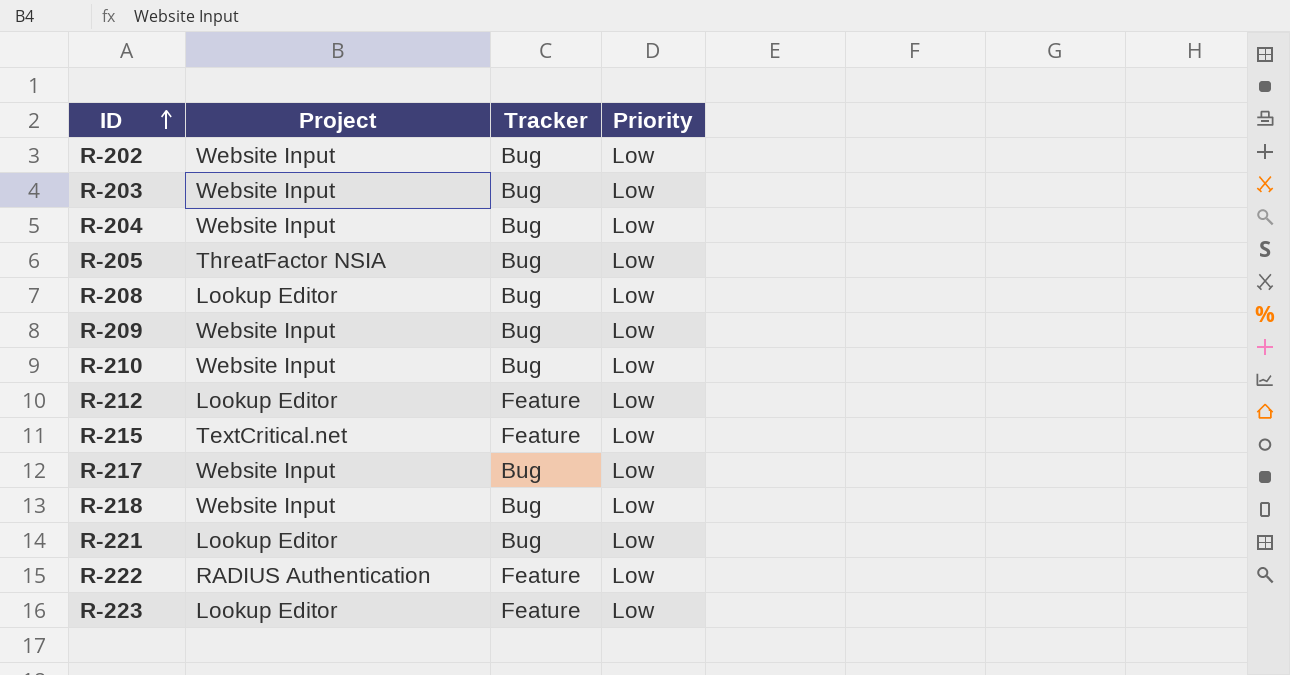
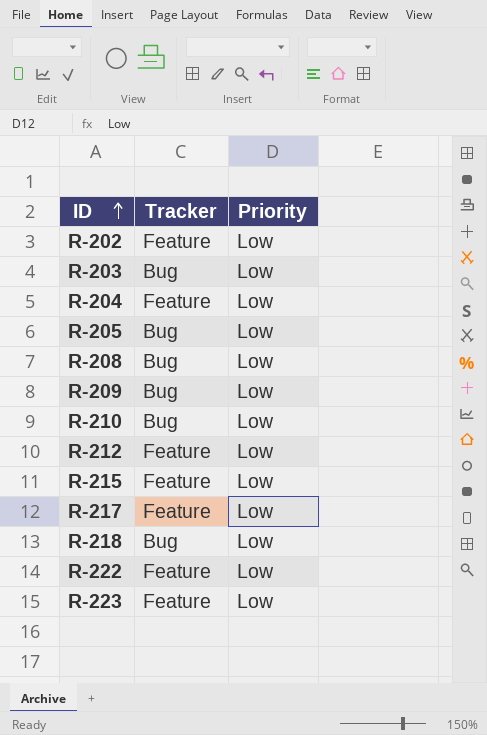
column Project | position: 2 -> none
row R-221: Lookup Editor | Bug | Low -> none
R-202 | Tracker: Bug -> Feature
R-204 | Tracker: Bug -> Feature
R-217 | Tracker: Bug -> Feature

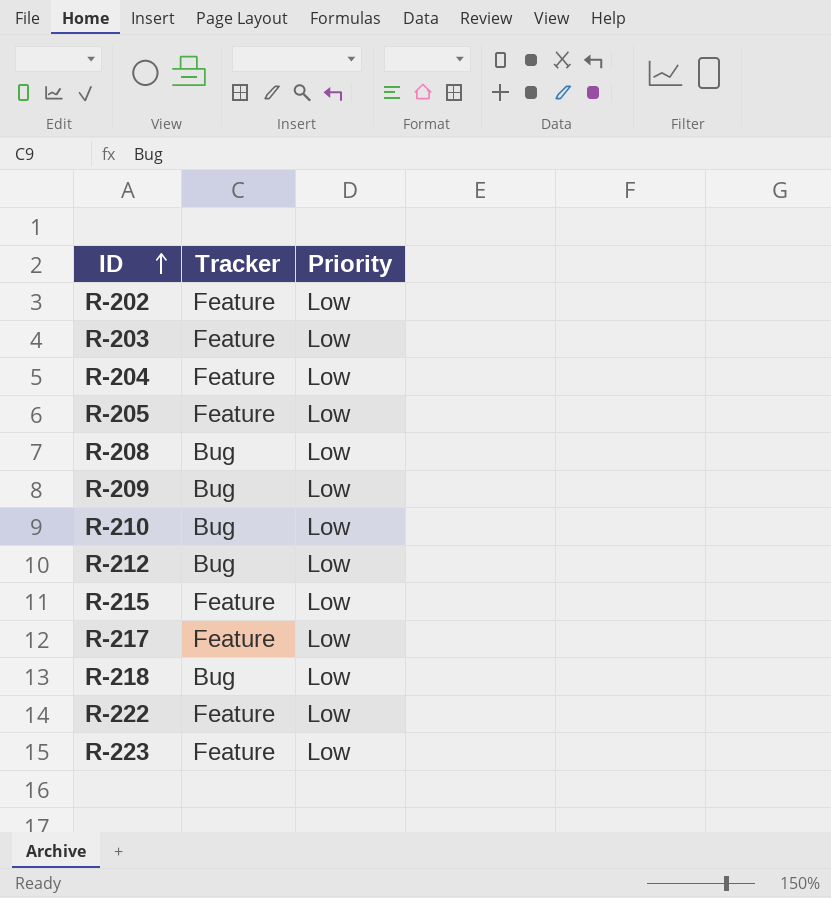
R-203 | Tracker: Bug -> Feature
R-205 | Tracker: Bug -> Feature
R-212 | Tracker: Feature -> Bug

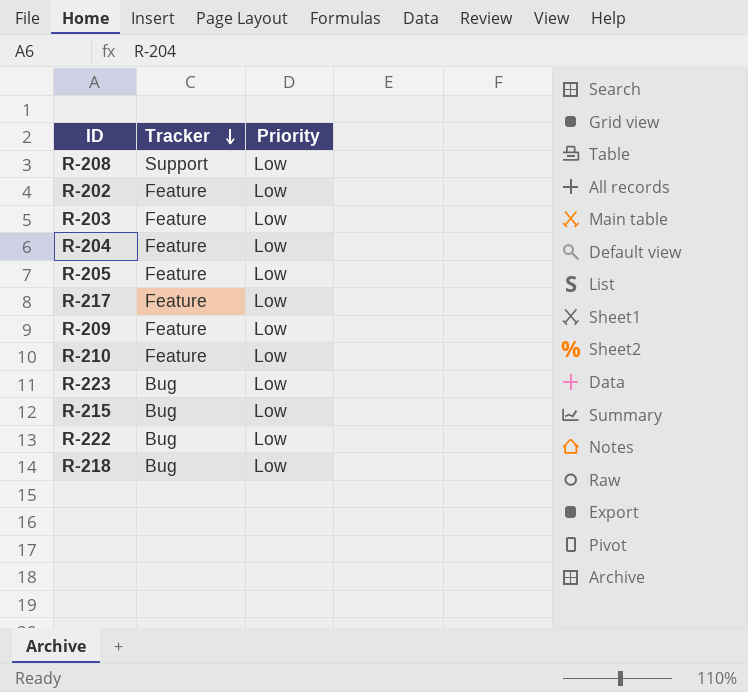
row order: ID ascending -> Tracker descending
row R-212: Bug | Low -> none
R-208 | Tracker: Bug -> Support
R-209 | Tracker: Bug -> Feature
R-210 | Tracker: Bug -> Feature
R-223 | Tracker: Feature -> Bug
R-215 | Tracker: Feature -> Bug
R-222 | Tracker: Feature -> Bug

